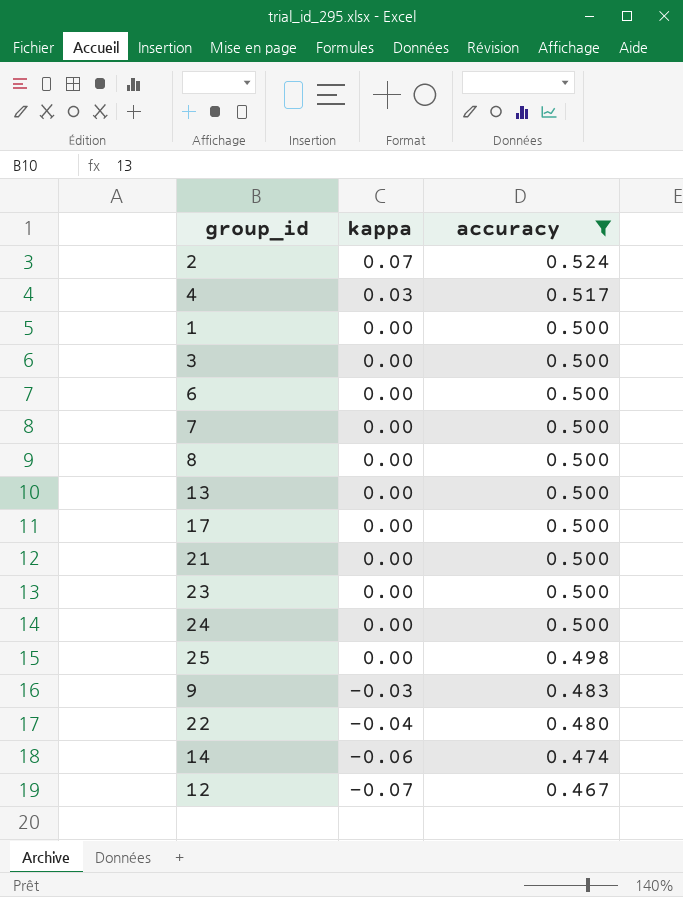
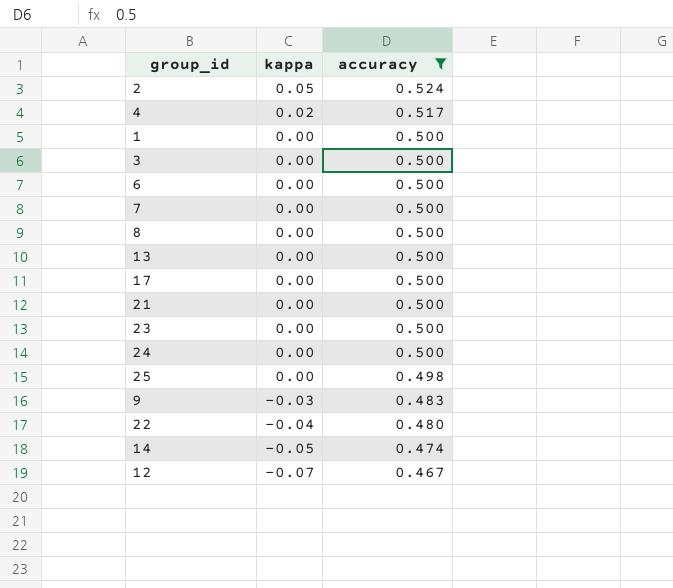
2 | kappa: 0.07 -> 0.05
4 | kappa: 0.03 -> 0.02
14 | kappa: -0.06 -> -0.05

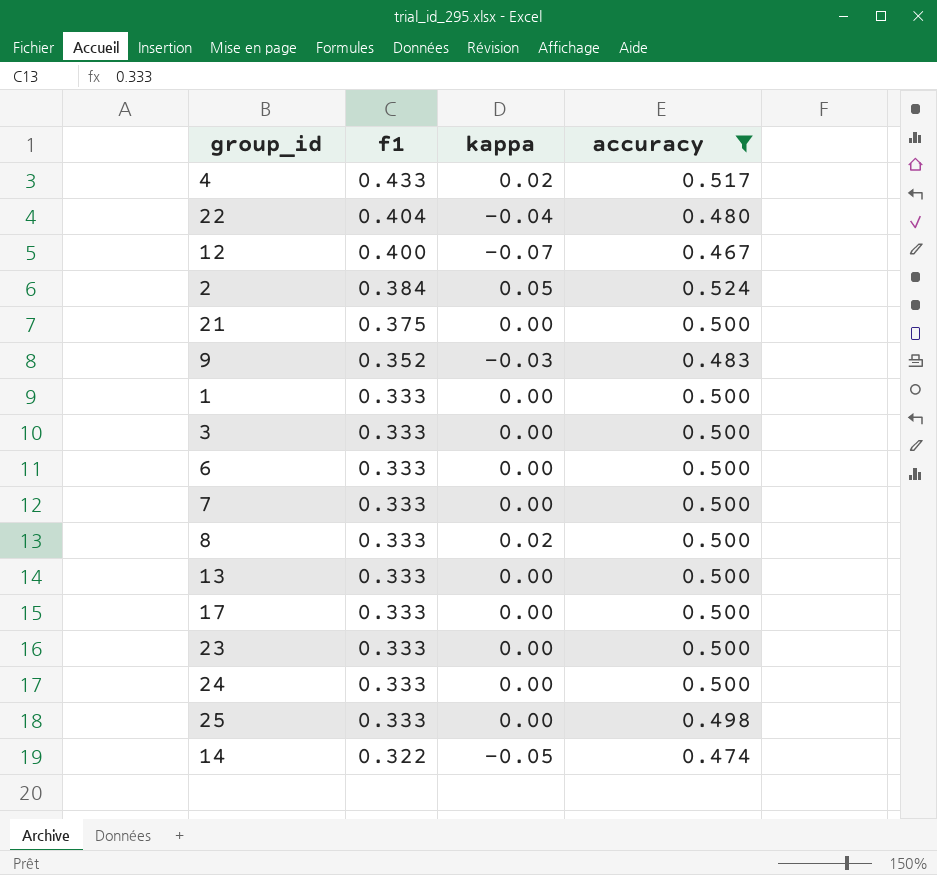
row order: kappa descending -> f1 descending
column f1 | position: none -> 2
8 | kappa: 0.00 -> 0.02

